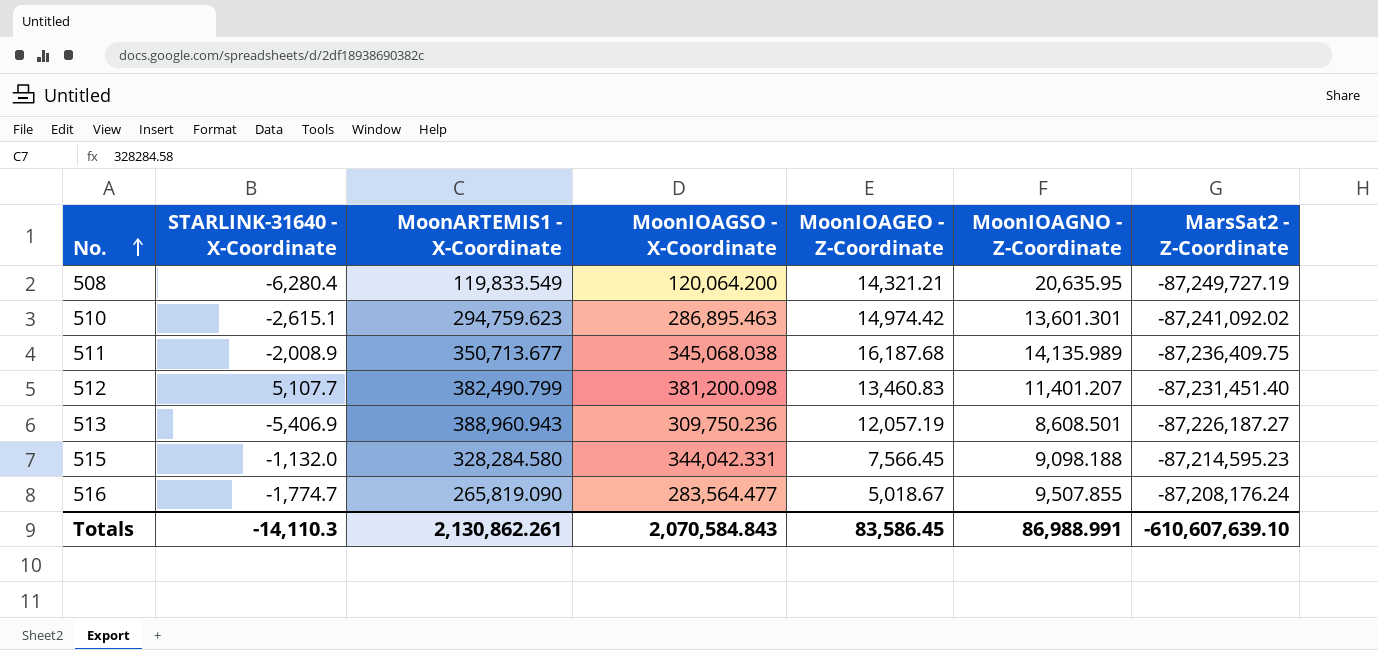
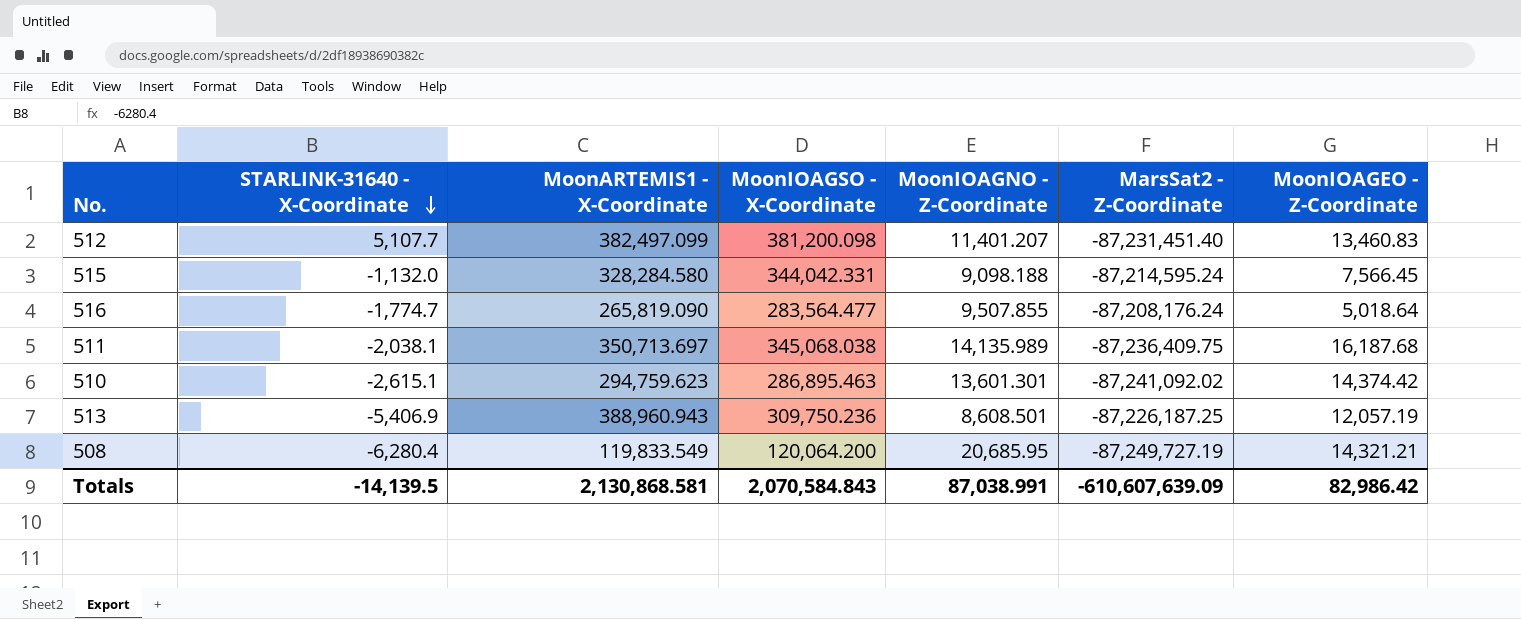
row order: No. ascending -> STARLINK-31640 - X-Coordinate descending
column MoonIOAGEO - Z-Coordinate | position: 5 -> 7
512 | MoonARTEMIS1 - X-Coordinate: 382,490.799 -> 382,497.099
515 | MarsSat2 - Z-Coordinate: -87,214,595.23 -> -87,214,595.24
516 | MoonIOAGEO - Z-Coordinate: 5,018.67 -> 5,018.64
511 | STARLINK-31640 - X-Coordinate: -2,008.9 -> -2,038.1
511 | MoonARTEMIS1 - X-Coordinate: 350,713.677 -> 350,713.697
510 | MoonIOAGEO - Z-Coordinate: 14,974.42 -> 14,374.42
513 | MarsSat2 - Z-Coordinate: -87,226,187.27 -> -87,226,187.25
508 | MoonIOAGNO - Z-Coordinate: 20,635.95 -> 20,685.95
Totals | STARLINK-31640 - X-Coordinate: -14,110.3 -> -14,139.5
Totals | MoonARTEMIS1 - X-Coordinate: 2,130,862.261 -> 2,130,868.581
Totals | MoonIOAGNO - Z-Coordinate: 86,988.991 -> 87,038.991
Totals | MarsSat2 - Z-Coordinate: -610,607,639.10 -> -610,607,639.09
Totals | MoonIOAGEO - Z-Coordinate: 83,586.45 -> 82,986.42

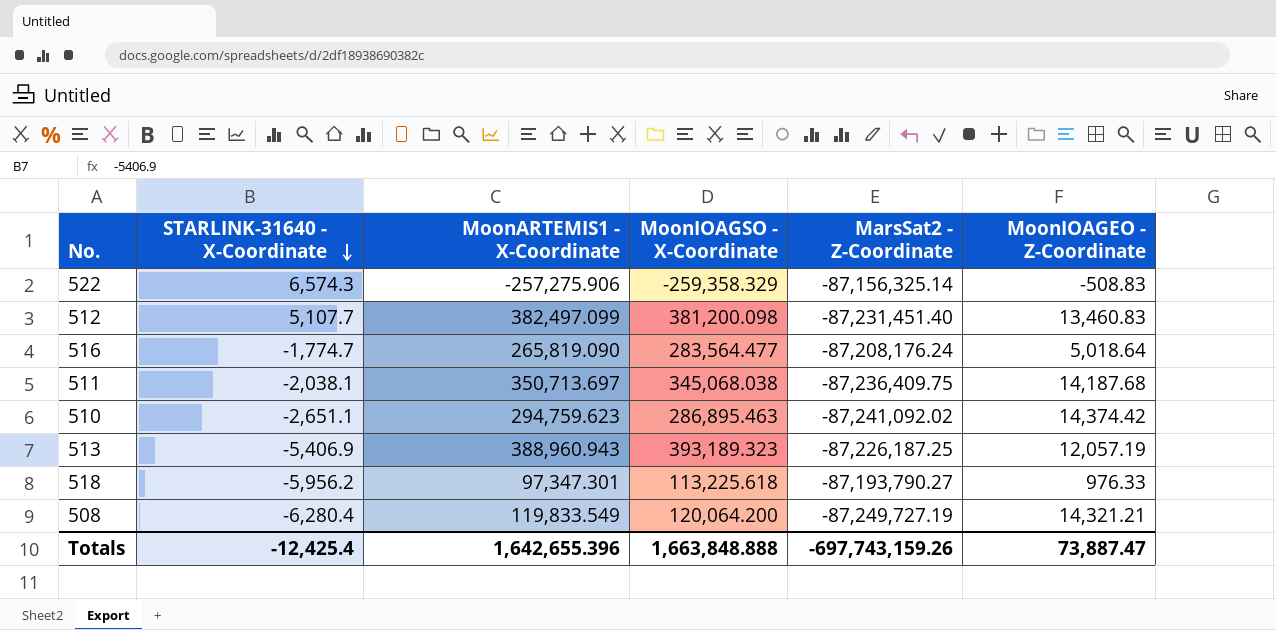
column MoonIOAGNO - Z-Coordinate | position: 5 -> none
row 515: -1,132.0 | 328,284.580 | 344,042.331 | 9,098.188 | -87,214,595.24 | 7,566.45 -> none
row 522: none -> 6,574.3 | -257,275.906 | -259,358.329 | -87,156,325.14 | -508.83
511 | MoonIOAGEO - Z-Coordinate: 16,187.68 -> 14,187.68
510 | STARLINK-31640 - X-Coordinate: -2,615.1 -> -2,651.1
513 | MoonIOAGSO - X-Coordinate: 309,750.236 -> 393,189.323
row 518: none -> -5,956.2 | 97,347.301 | 113,225.618 | -87,193,790.27 | 976.33
Totals | STARLINK-31640 - X-Coordinate: -14,139.5 -> -12,425.4
Totals | MoonARTEMIS1 - X-Coordinate: 2,130,868.581 -> 1,642,655.396
Totals | MoonIOAGSO - X-Coordinate: 2,070,584.843 -> 1,663,848.888
Totals | MarsSat2 - Z-Coordinate: -610,607,639.09 -> -697,743,159.26
Totals | MoonIOAGEO - Z-Coordinate: 82,986.42 -> 73,887.47

